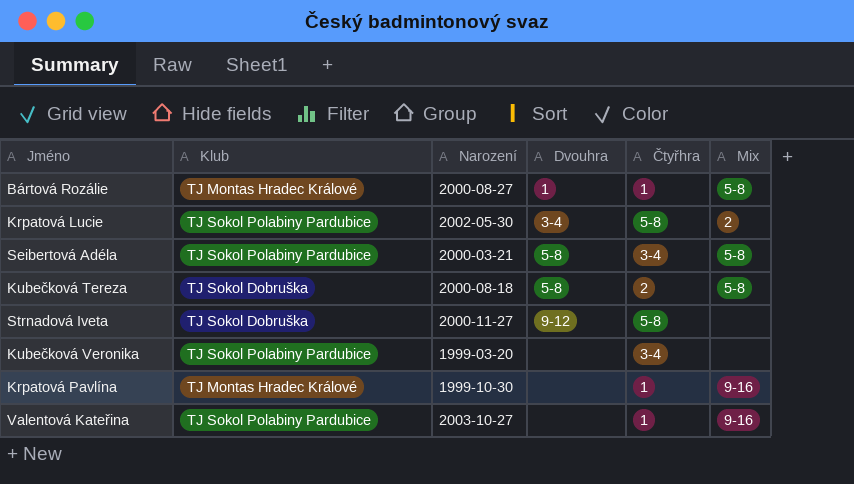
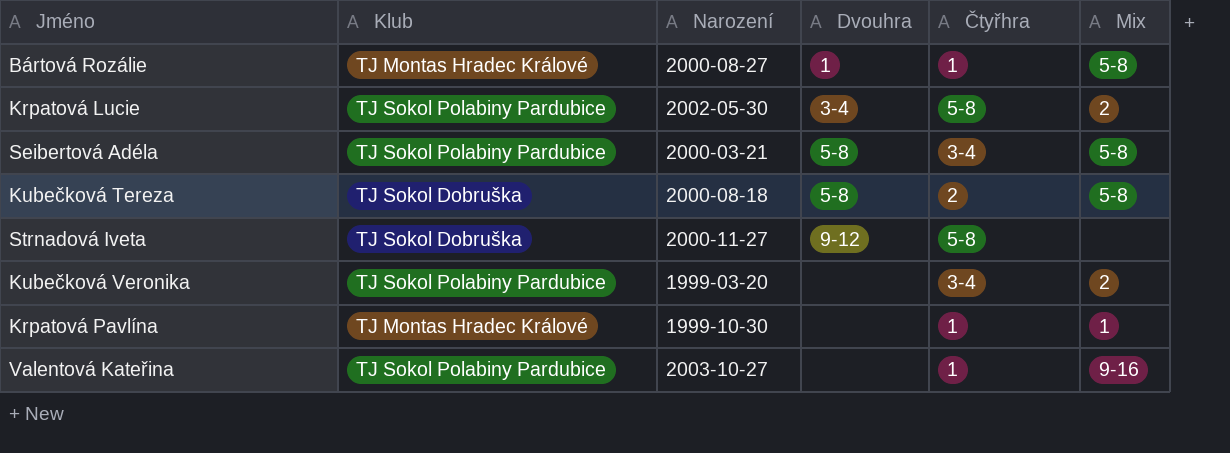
Kubečková Veronika | Mix: none -> 2
Krpatová Pavlína | Mix: 9-16 -> 1

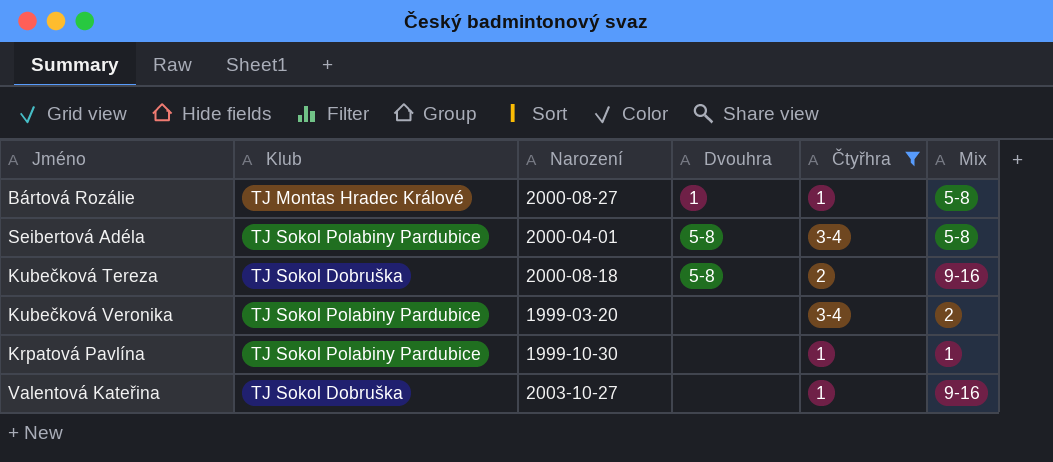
filter: none -> Čtyřhra != 5-8
Seibertová Adéla | Narození: 2000-03-21 -> 2000-04-01
Kubečková Tereza | Mix: 5-8 -> 9-16
Krpatová Pavlína | Klub: TJ Montas Hradec Králové -> TJ Sokol Polabiny Pardubice
Valentová Kateřina | Klub: TJ Sokol Polabiny Pardubice -> TJ Sokol Dobruška

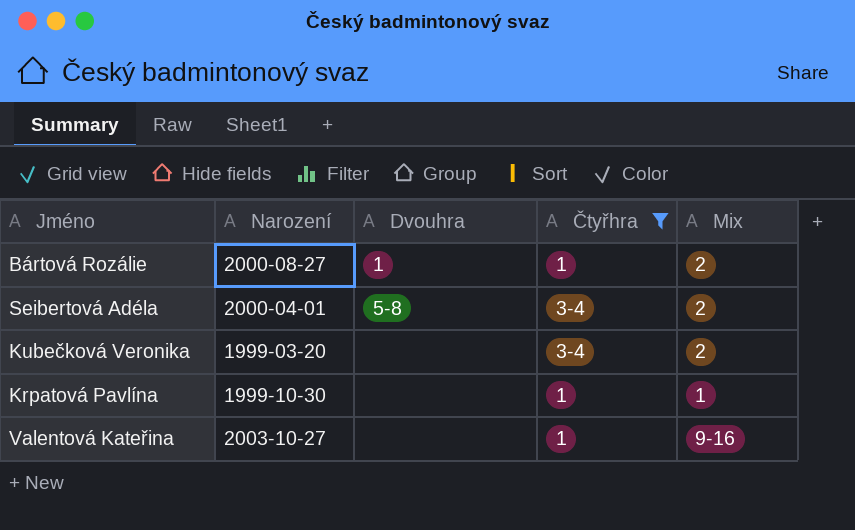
column Klub | position: 2 -> none
row Kubečková Tereza: TJ Sokol Dobruška | 2000-08-18 | 5-8 | 2 | 9-16 -> none
Bártová Rozálie | Mix: 5-8 -> 2
Seibertová Adéla | Mix: 5-8 -> 2

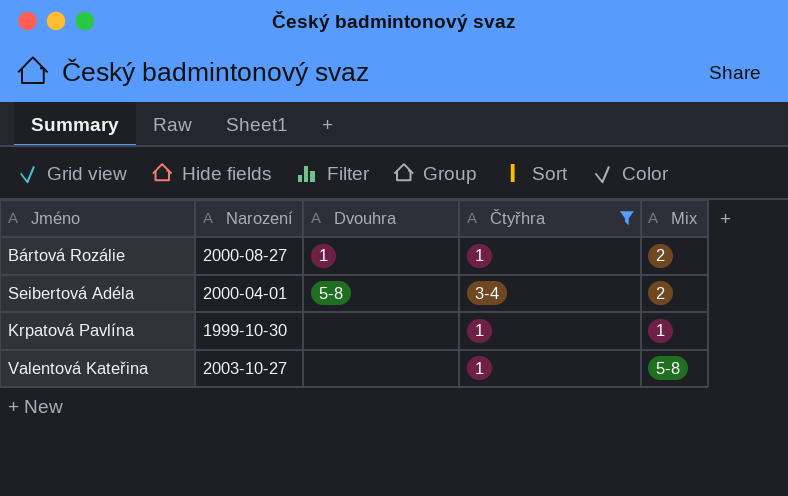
row Kubečková Veronika: 1999-03-20 | none | 3-4 | 2 -> none
Valentová Kateřina | Mix: 9-16 -> 5-8

